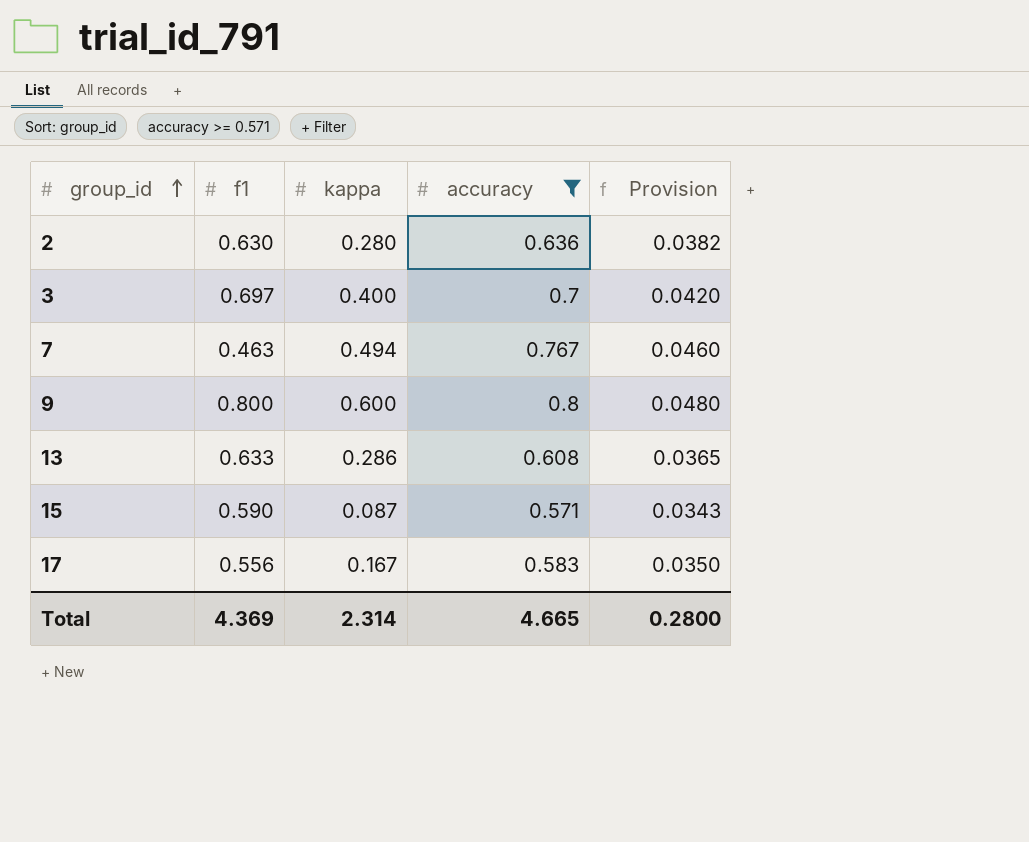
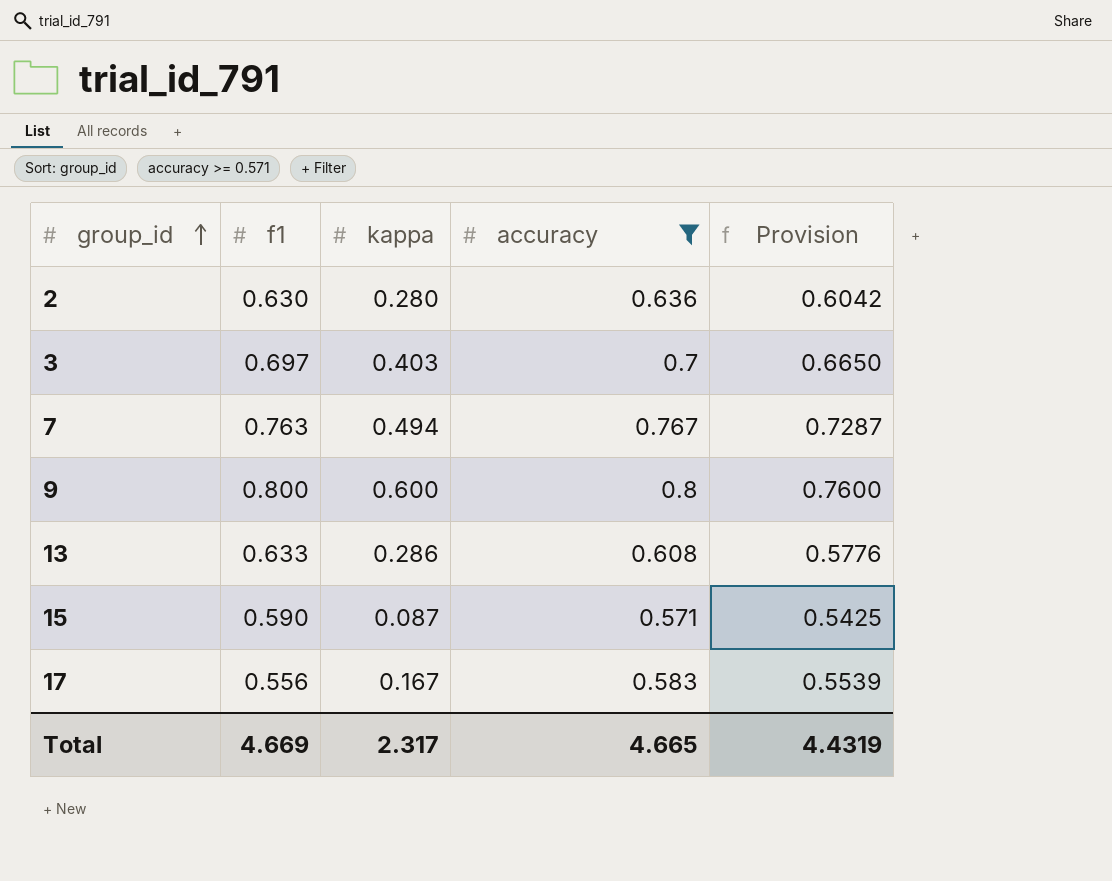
column Provision | formula: [accuracy] * 0.06 -> [accuracy] * 0.95
3 | kappa: 0.400 -> 0.403
7 | f1: 0.463 -> 0.763
Total | f1: 4.369 -> 4.669
Total | kappa: 2.314 -> 2.317
Total | Provision: 0.2800 -> 4.4319

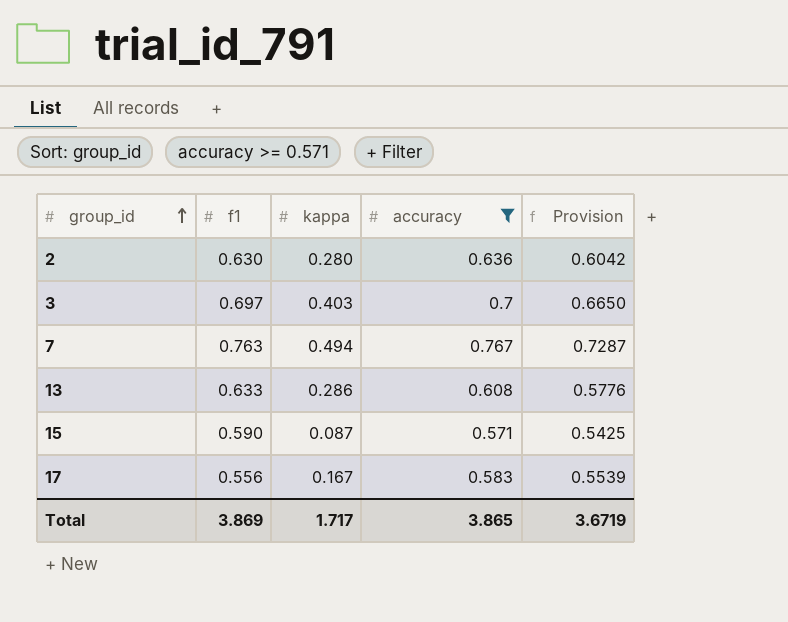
row 9: 0.800 | 0.600 | 0.8 | 0.7600 -> none
Total | f1: 4.669 -> 3.869
Total | kappa: 2.317 -> 1.717
Total | accuracy: 4.665 -> 3.865
Total | Provision: 4.4319 -> 3.6719

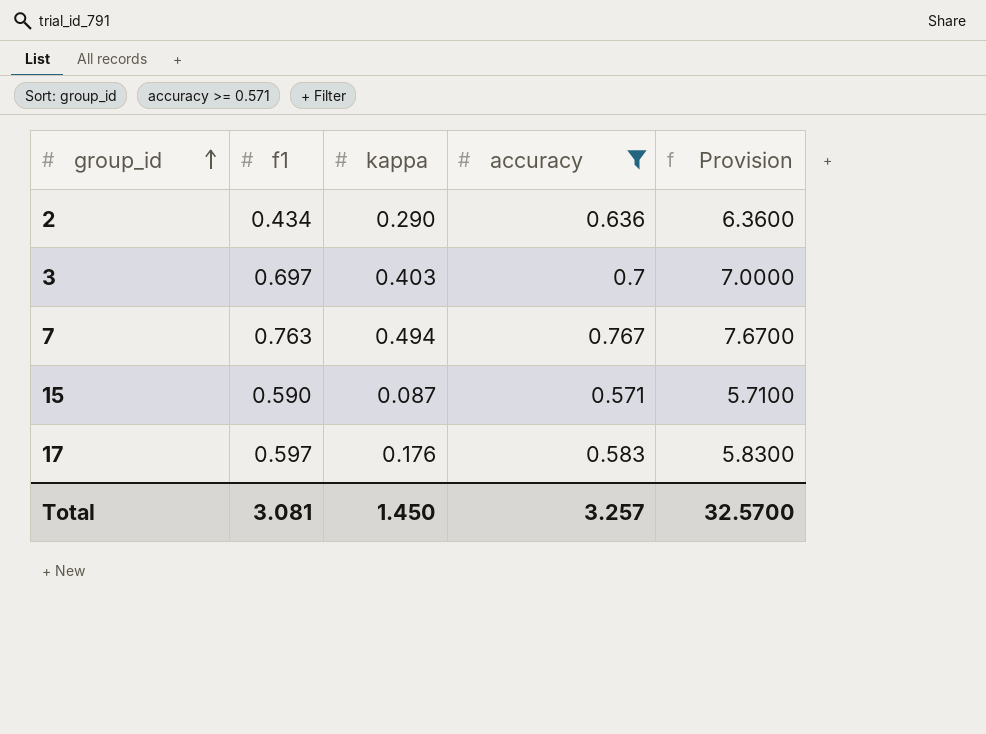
column Provision | formula: [accuracy] * 0.95 -> [accuracy] * 10
row 13: 0.633 | 0.286 | 0.608 | 0.5776 -> none
2 | f1: 0.630 -> 0.434
2 | kappa: 0.280 -> 0.290
17 | f1: 0.556 -> 0.597
17 | kappa: 0.167 -> 0.176
Total | f1: 3.869 -> 3.081
Total | kappa: 1.717 -> 1.450
Total | accuracy: 3.865 -> 3.257
Total | Provision: 3.6719 -> 32.5700

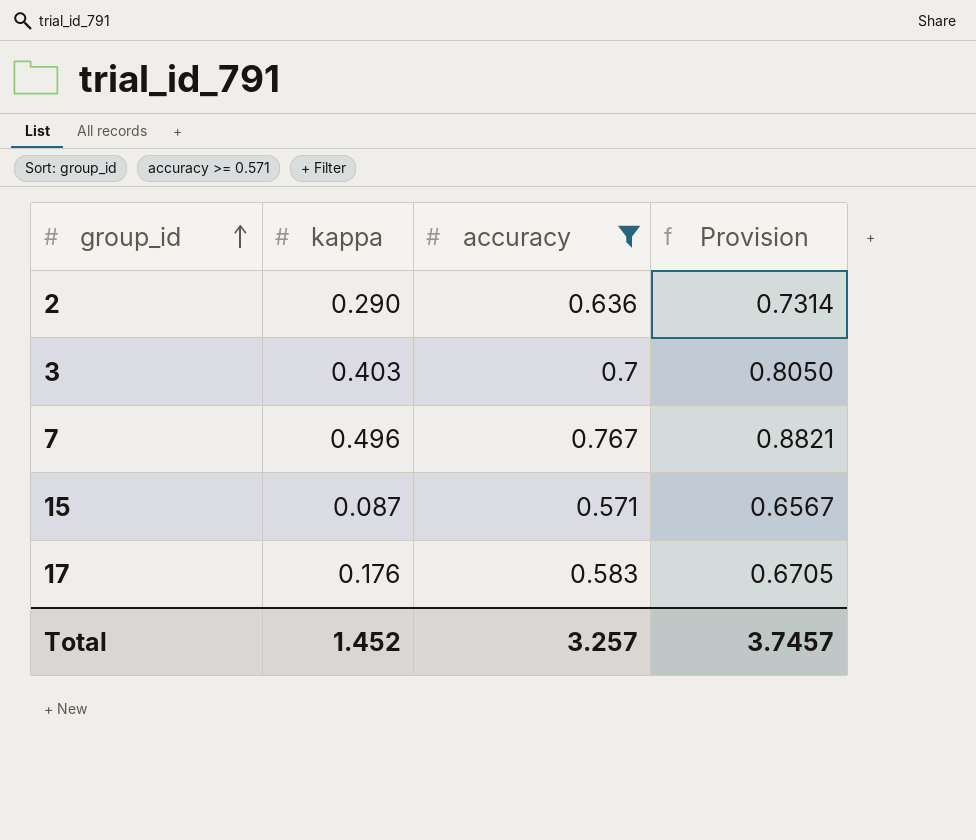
column f1 | position: 2 -> none
column Provision | formula: [accuracy] * 10 -> [accuracy] * 1.15
7 | kappa: 0.494 -> 0.496
Total | kappa: 1.450 -> 1.452
Total | Provision: 32.5700 -> 3.7457

